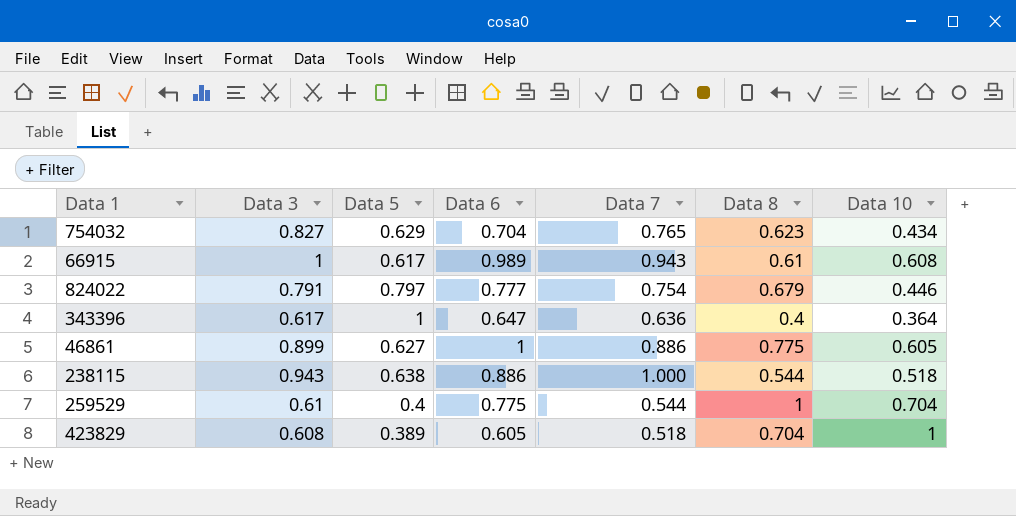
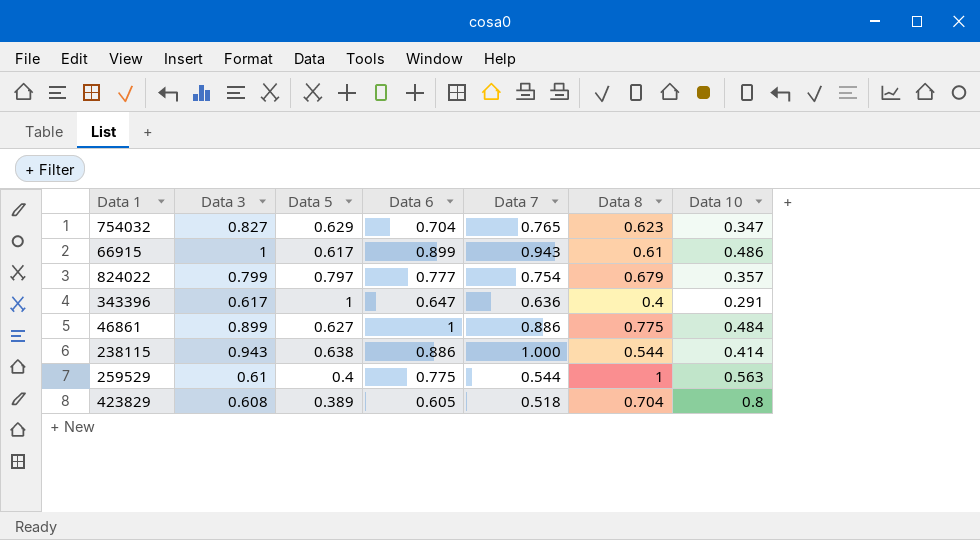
754032 | Data 10: 0.434 -> 0.347
66915 | Data 6: 0.989 -> 0.899
66915 | Data 10: 0.608 -> 0.486
824022 | Data 3: 0.791 -> 0.799
824022 | Data 10: 0.446 -> 0.357
343396 | Data 10: 0.364 -> 0.291
46861 | Data 10: 0.605 -> 0.484
238115 | Data 10: 0.518 -> 0.414
259529 | Data 10: 0.704 -> 0.563
423829 | Data 10: 1 -> 0.8

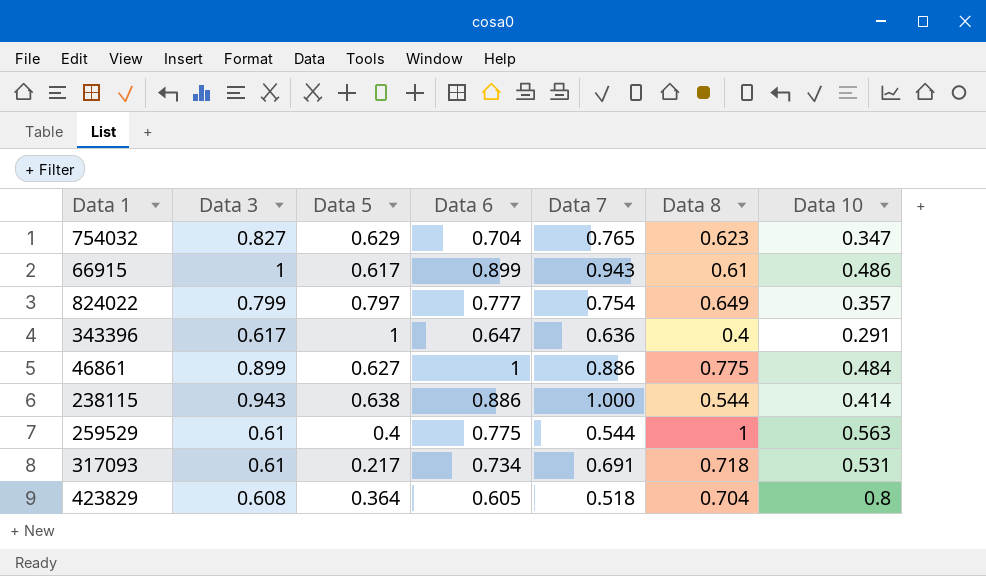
824022 | Data 8: 0.679 -> 0.649
row 317093: none -> 0.61 | 0.217 | 0.734 | 0.691 | 0.718 | 0.531
423829 | Data 5: 0.389 -> 0.364

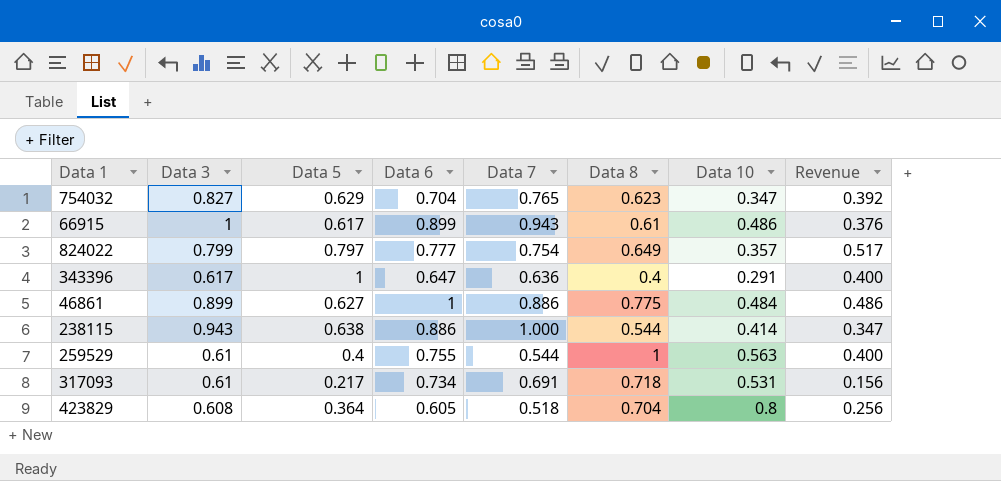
column Revenue | formula: none -> [Data 5] * [Data 8]
259529 | Data 6: 0.775 -> 0.755

